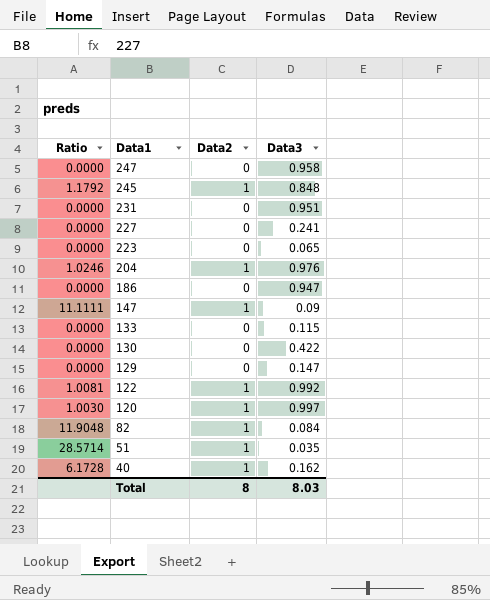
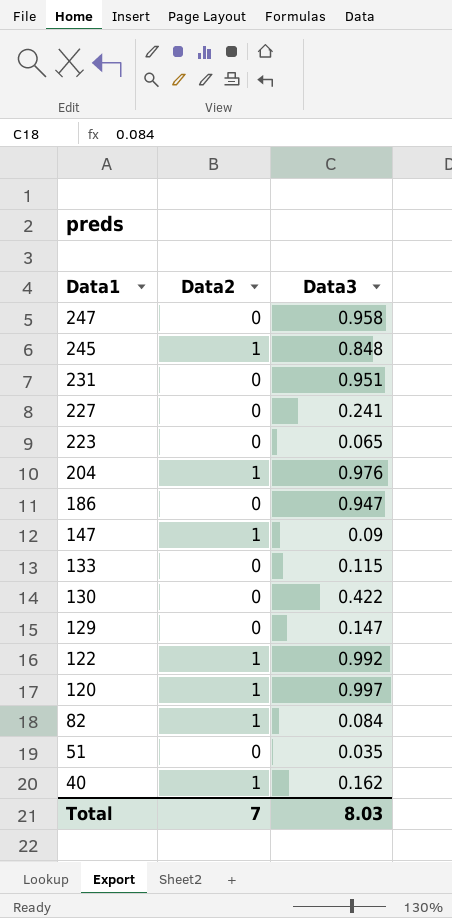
column Ratio | formula: [Data2] / [Data3] -> none
51 | Data2: 1 -> 0
Total | Data2: 8 -> 7

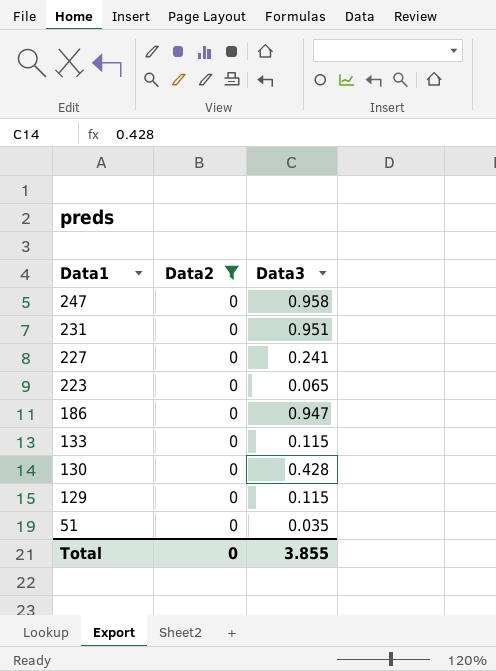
filter: none -> Data2 = 0
130 | Data3: 0.422 -> 0.428
129 | Data3: 0.147 -> 0.115
Total | Data2: 7 -> 0
Total | Data3: 8.03 -> 3.855

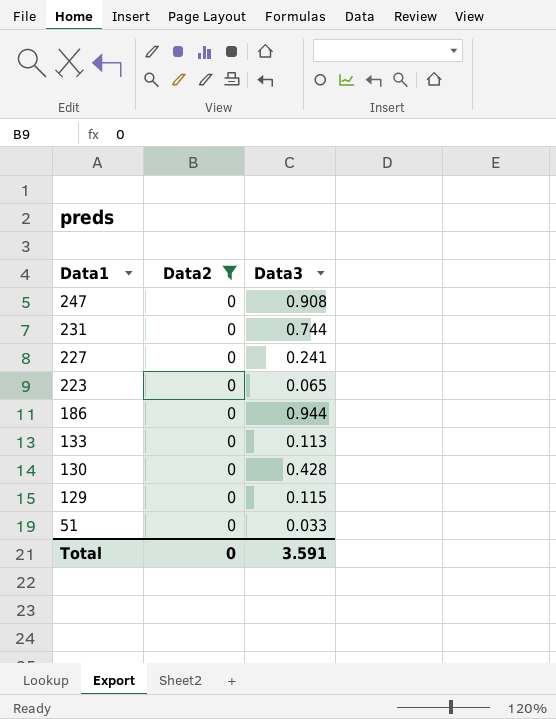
247 | Data3: 0.958 -> 0.908
231 | Data3: 0.951 -> 0.744
186 | Data3: 0.947 -> 0.944
133 | Data3: 0.115 -> 0.113
51 | Data3: 0.035 -> 0.033
Total | Data3: 3.855 -> 3.591

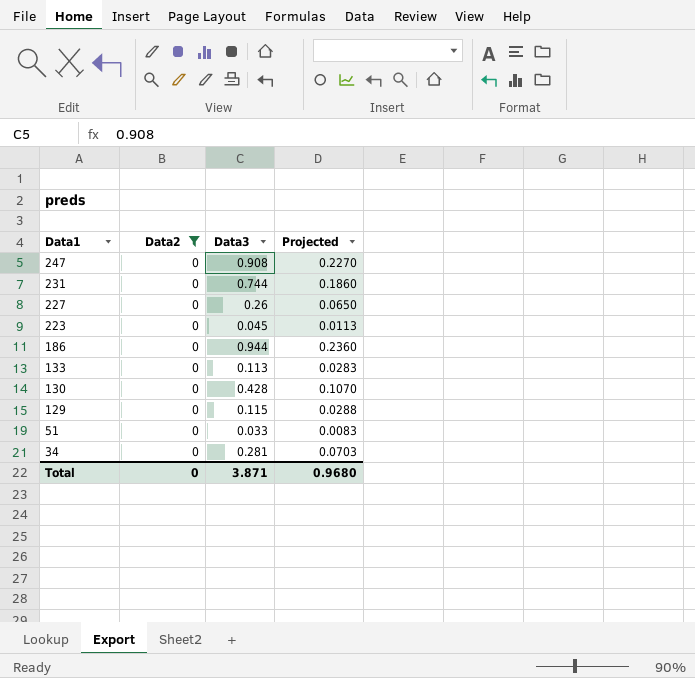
column Projected | formula: none -> [Data3] * 0.25
227 | Data3: 0.241 -> 0.26
223 | Data3: 0.065 -> 0.045
row 34: none -> 0 | 0.281 | 0.0703
Total | Data3: 3.591 -> 3.871

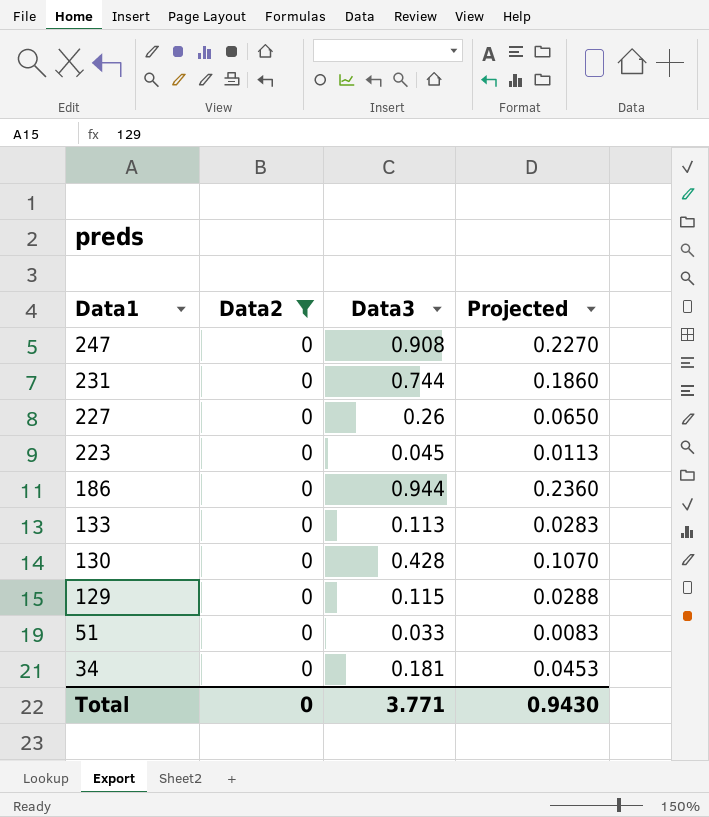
34 | Data3: 0.281 -> 0.181
34 | Projected: 0.0703 -> 0.0453
Total | Data3: 3.871 -> 3.771
Total | Projected: 0.9680 -> 0.9430

